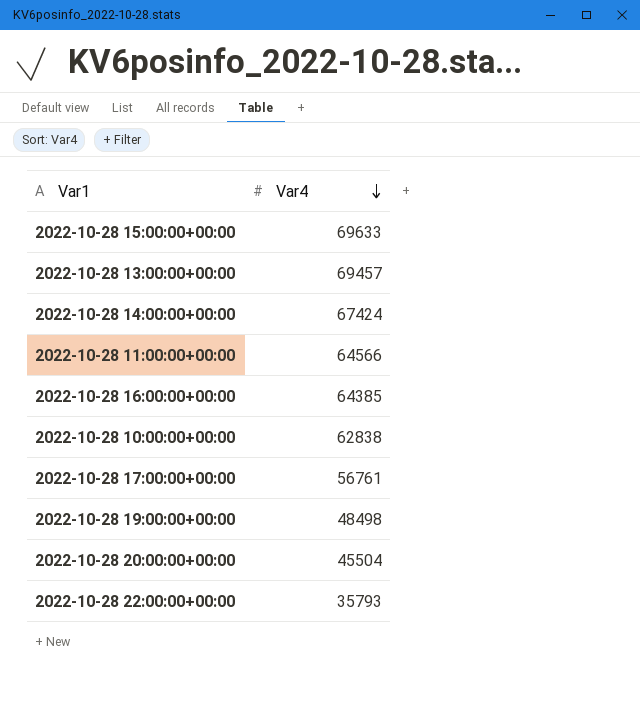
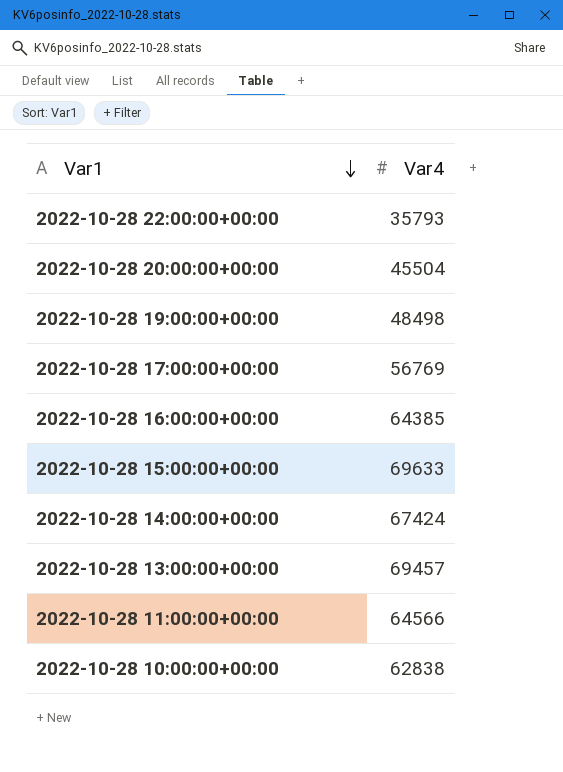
row order: Var4 descending -> Var1 descending
2022-10-28 17:00:00+00:00 | Var4: 56761 -> 56769

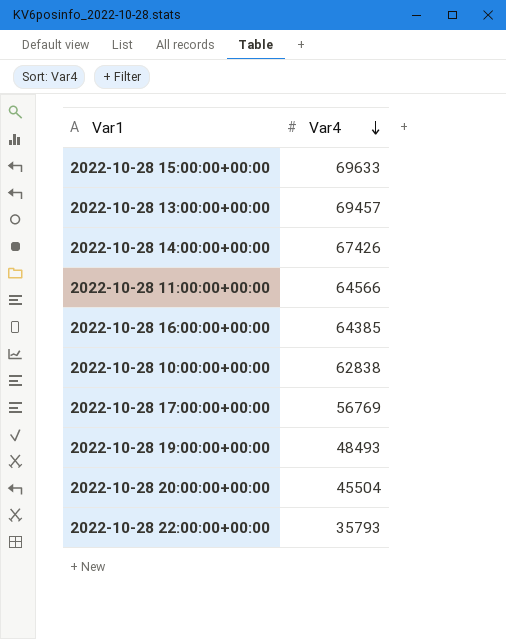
row order: Var1 descending -> Var4 descending
2022-10-28 14:00:00+00:00 | Var4: 67424 -> 67426
2022-10-28 19:00:00+00:00 | Var4: 48498 -> 48493

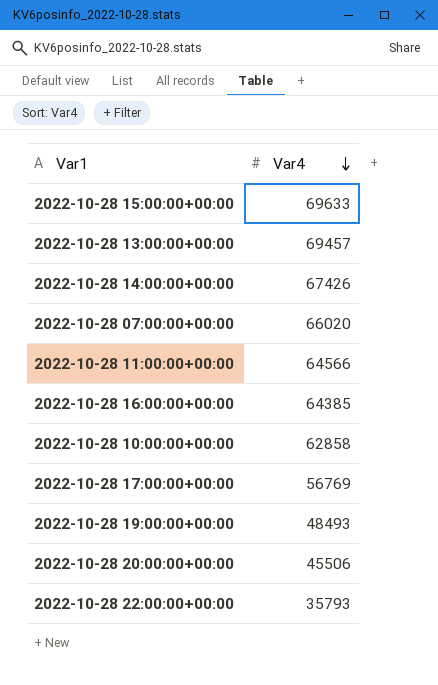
row 2022-10-28 07:00:00+00:00: none -> 66020
2022-10-28 10:00:00+00:00 | Var4: 62838 -> 62858
2022-10-28 20:00:00+00:00 | Var4: 45504 -> 45506

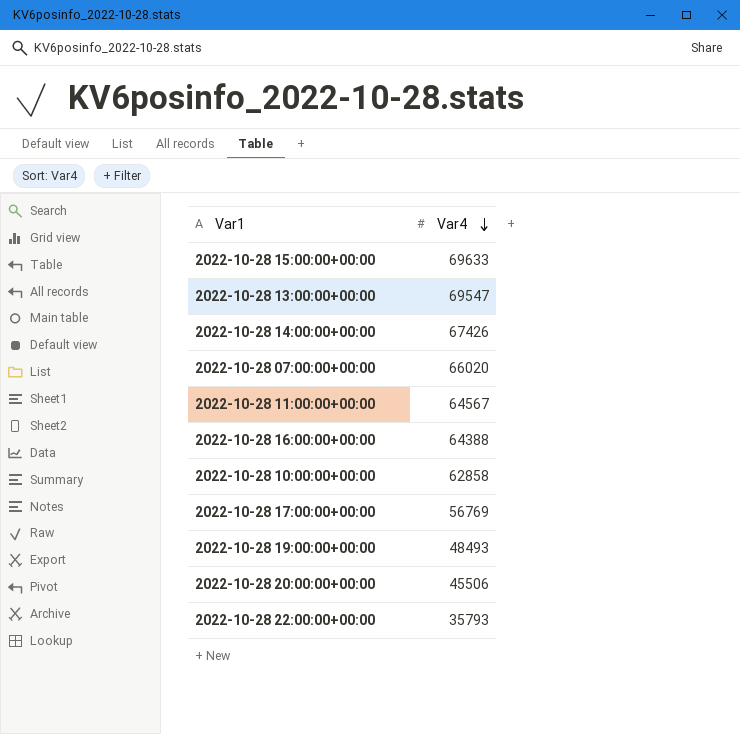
2022-10-28 13:00:00+00:00 | Var4: 69457 -> 69547
2022-10-28 11:00:00+00:00 | Var4: 64566 -> 64567
2022-10-28 16:00:00+00:00 | Var4: 64385 -> 64388

